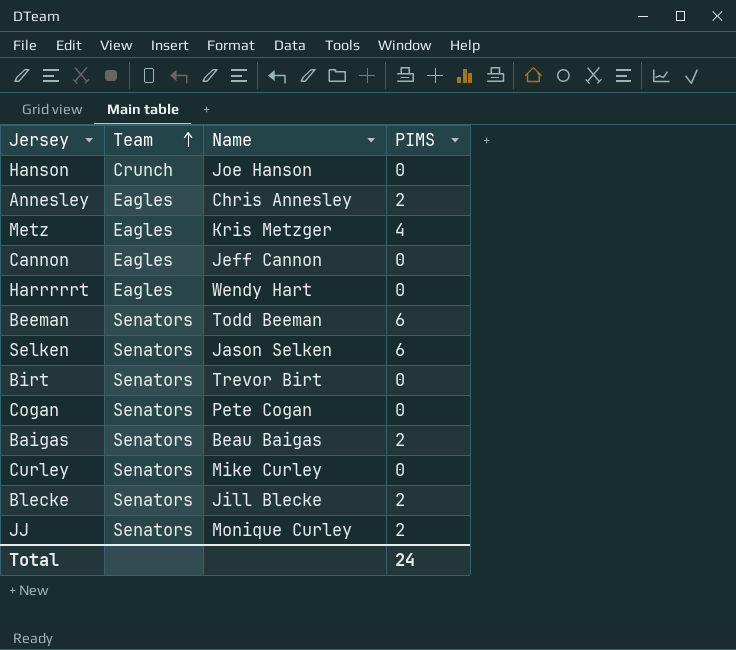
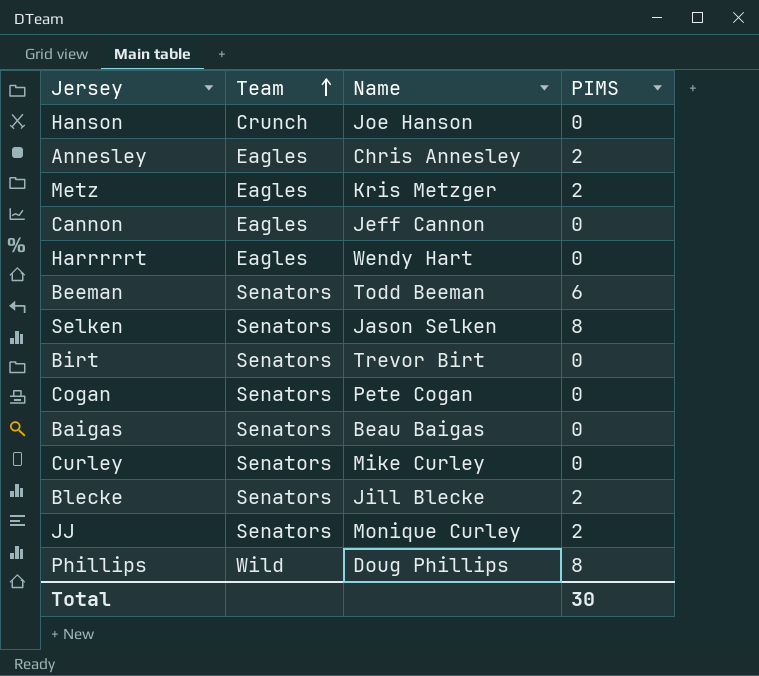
Metz | PIMS: 4 -> 2
Selken | PIMS: 6 -> 8
Baigas | PIMS: 2 -> 0
row Phillips: none -> Wild | Doug Phillips | 8
Total | PIMS: 24 -> 30

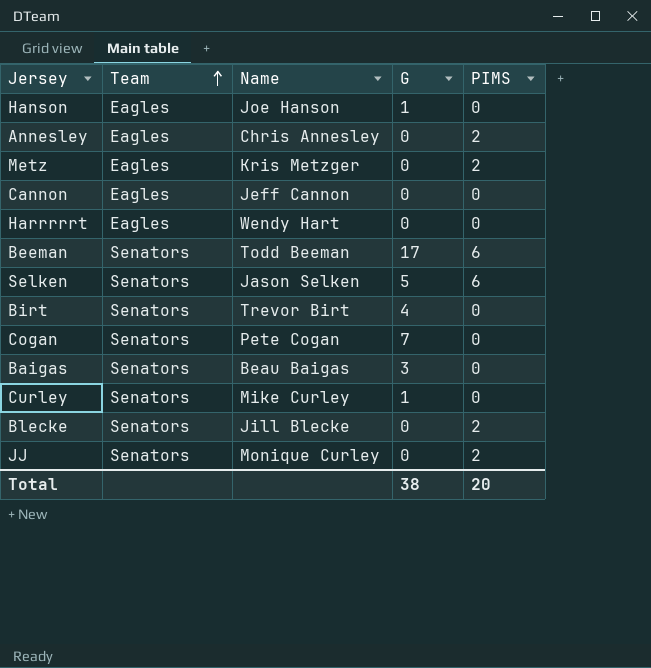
column G | position: none -> 4
row Phillips: Wild | Doug Phillips | 8 -> none
Hanson | Team: Crunch -> Eagles
Selken | PIMS: 8 -> 6
Total | PIMS: 30 -> 20

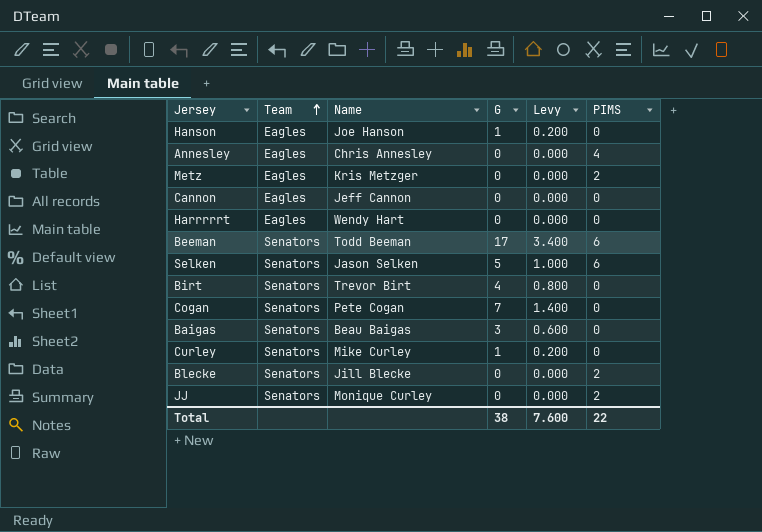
column Levy | formula: none -> [G] * 0.2
Annesley | PIMS: 2 -> 4
Total | PIMS: 20 -> 22

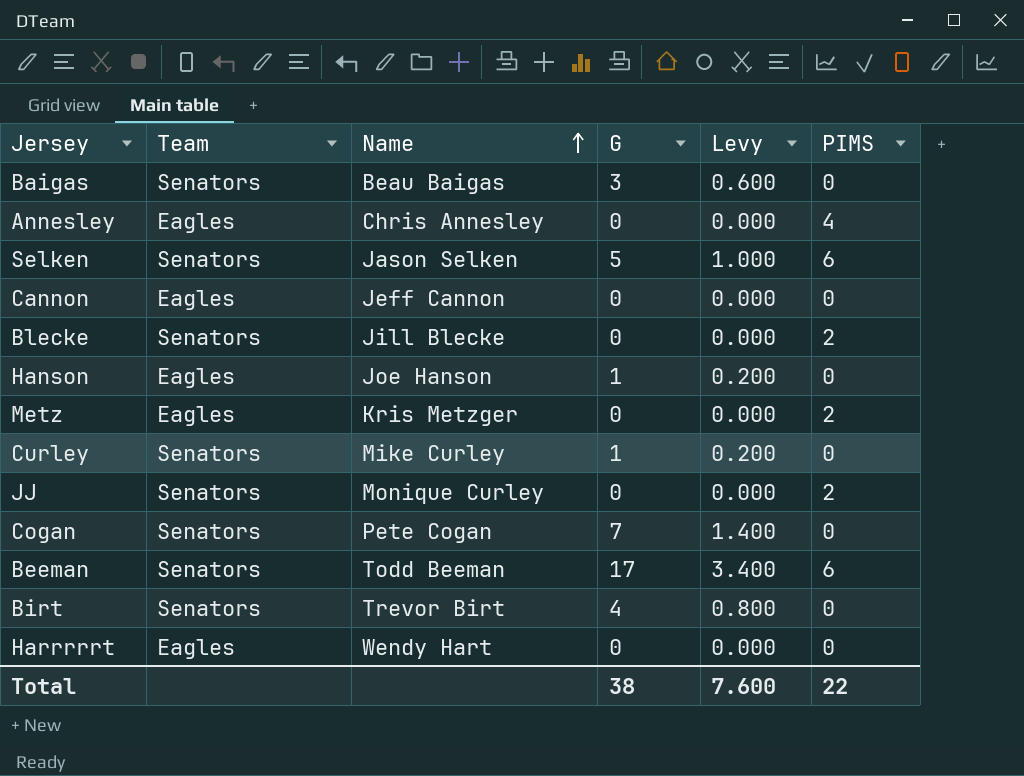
row order: Team ascending -> Name ascending

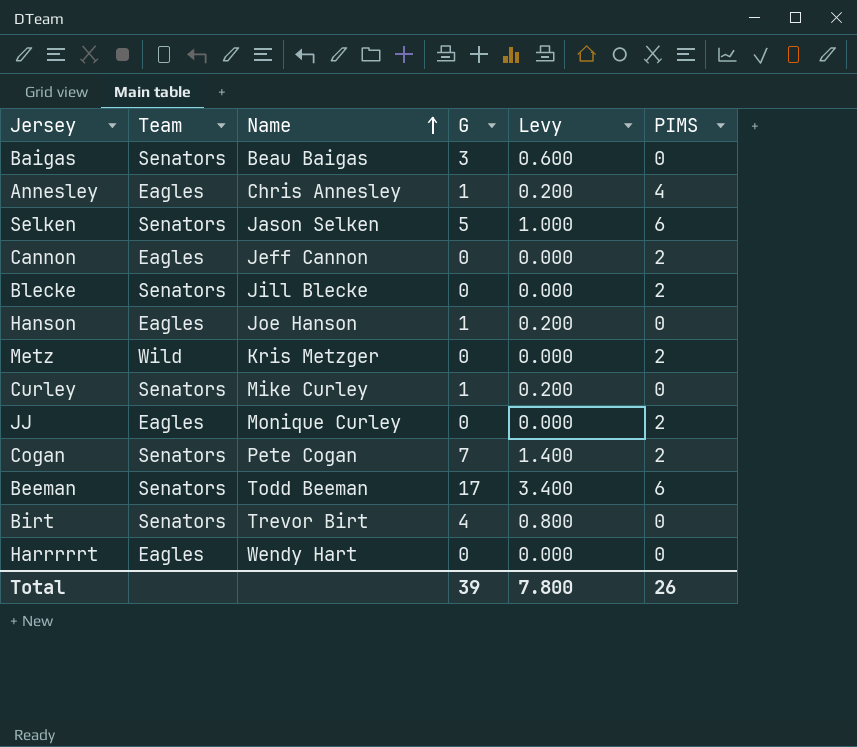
Annesley | G: 0 -> 1
Annesley | Levy: 0.000 -> 0.200
Cannon | PIMS: 0 -> 2
Metz | Team: Eagles -> Wild
JJ | Team: Senators -> Eagles
Cogan | PIMS: 0 -> 2
Total | G: 38 -> 39
Total | Levy: 7.600 -> 7.800
Total | PIMS: 22 -> 26

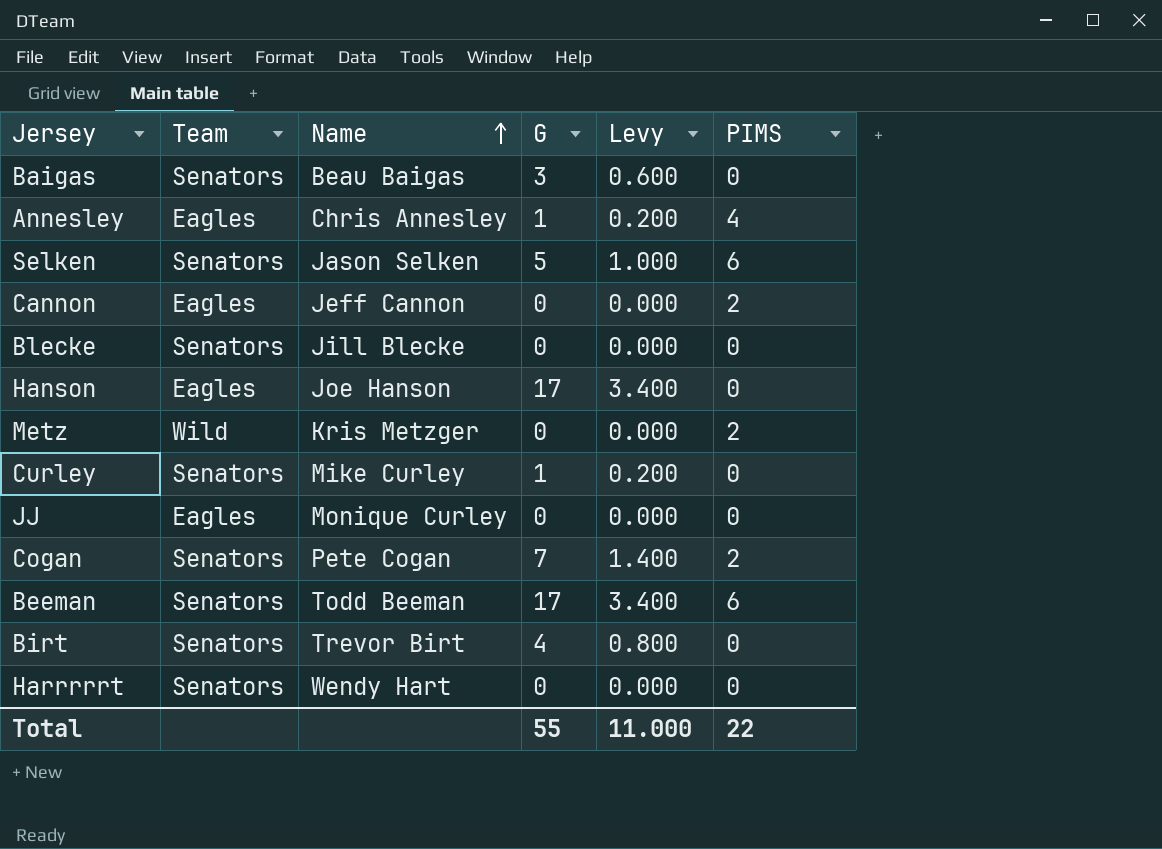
Blecke | PIMS: 2 -> 0
Hanson | G: 1 -> 17
Hanson | Levy: 0.200 -> 3.400
JJ | PIMS: 2 -> 0
Harrrrrt | Team: Eagles -> Senators
Total | G: 39 -> 55
Total | Levy: 7.800 -> 11.000
Total | PIMS: 26 -> 22

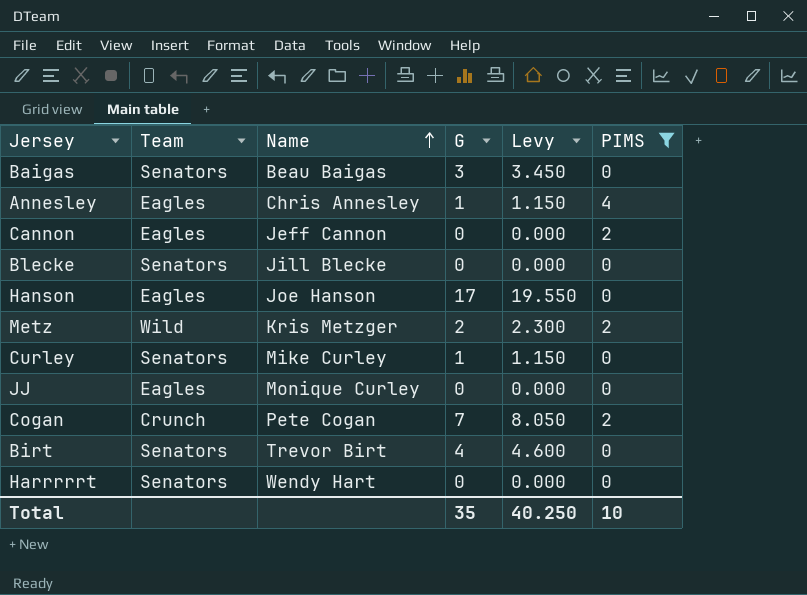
filter: none -> PIMS != 6
column Levy | formula: [G] * 0.2 -> [G] * 1.15
Metz | G: 0 -> 2
Cogan | Team: Senators -> Crunch
Total | G: 55 -> 35
Total | Levy: 11.000 -> 40.250
Total | PIMS: 22 -> 10

